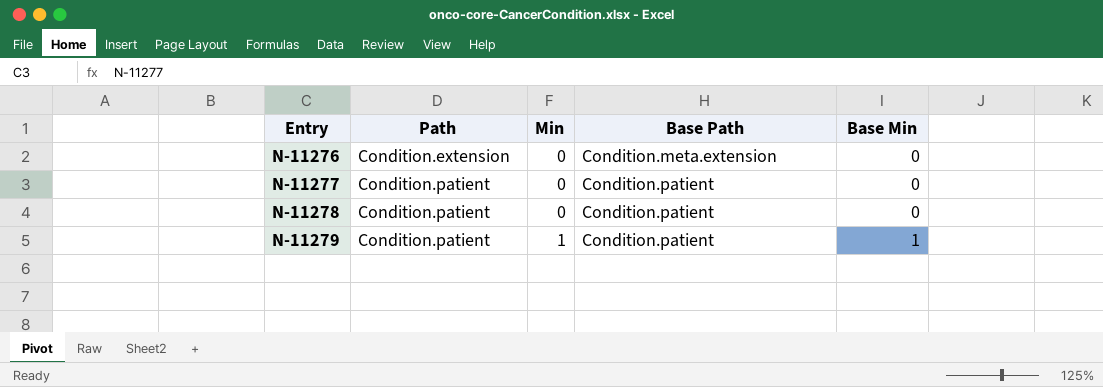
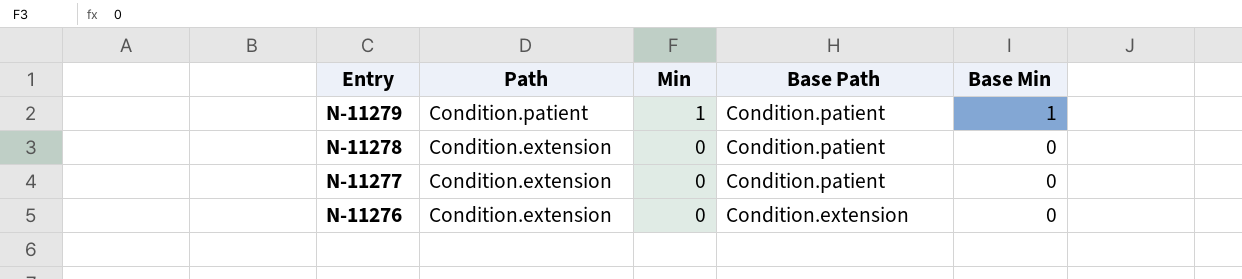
row order: Entry ascending -> Entry descending
N-11278 | Path: Condition.patient -> Condition.extension
N-11277 | Path: Condition.patient -> Condition.extension
N-11276 | Base Path: Condition.meta.extension -> Condition.extension

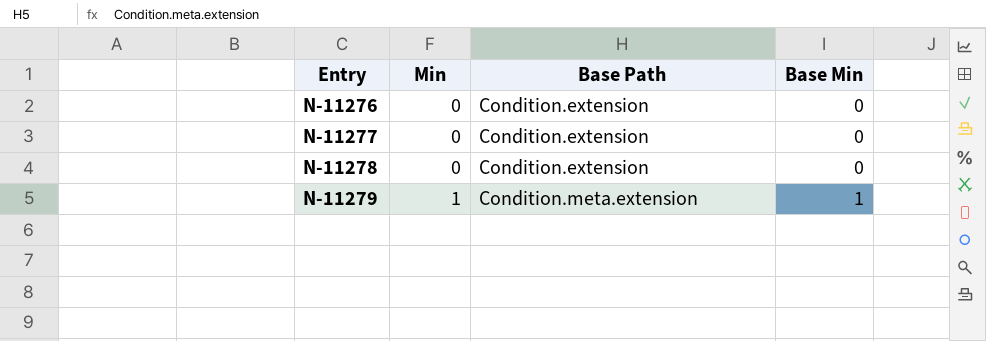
row order: Entry descending -> Entry ascending
column Path | position: 2 -> none
N-11277 | Base Path: Condition.patient -> Condition.extension
N-11278 | Base Path: Condition.patient -> Condition.extension
N-11279 | Base Path: Condition.patient -> Condition.meta.extension

